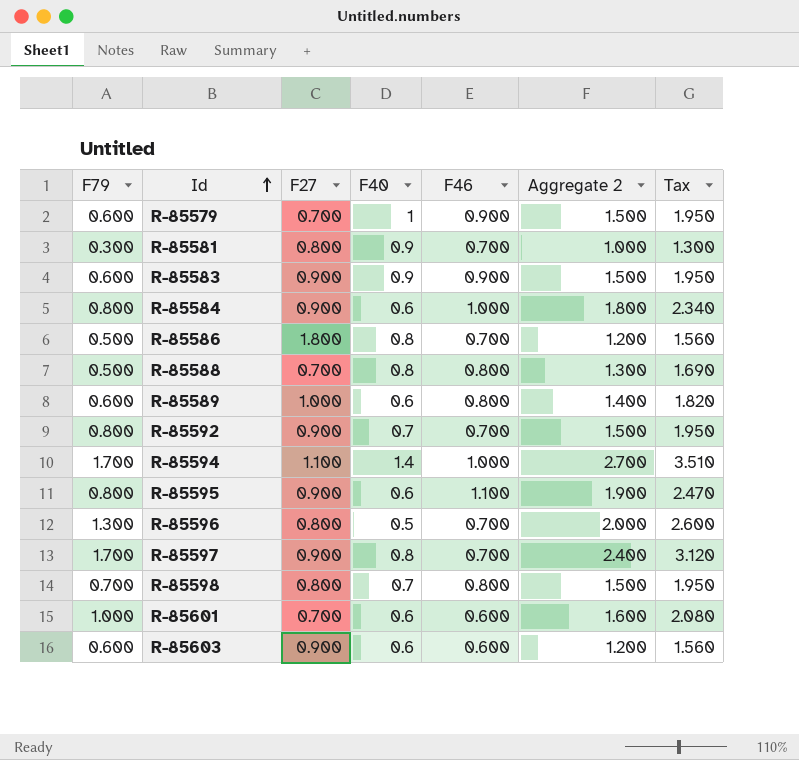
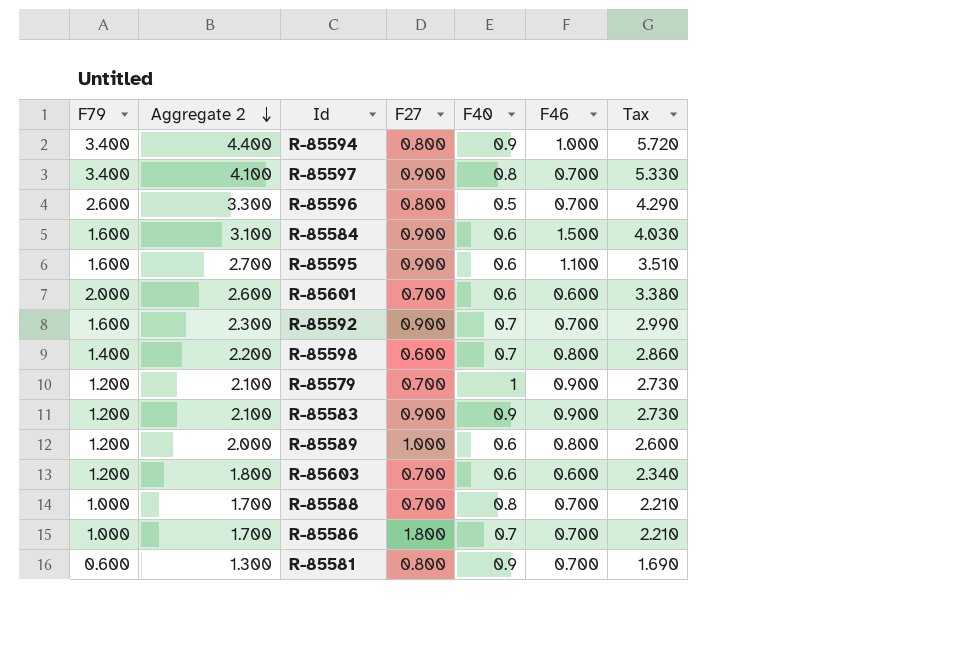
row order: Id ascending -> Aggregate 2 descending
column Aggregate 2 | position: 6 -> 2
R-85594 | F79: 1.700 -> 3.400
R-85594 | Aggregate 2: 2.700 -> 4.400
R-85594 | F27: 1.100 -> 0.800
R-85594 | F40: 1.4 -> 0.9
R-85594 | Tax: 3.510 -> 5.720
R-85597 | F79: 1.700 -> 3.400
R-85597 | Aggregate 2: 2.400 -> 4.100
R-85597 | Tax: 3.120 -> 5.330
R-85596 | F79: 1.300 -> 2.600
R-85596 | Aggregate 2: 2.000 -> 3.300
R-85596 | Tax: 2.600 -> 4.290
R-85584 | F79: 0.800 -> 1.600
R-85584 | Aggregate 2: 1.800 -> 3.100
R-85584 | F46: 1.000 -> 1.500
R-85584 | Tax: 2.340 -> 4.030
R-85595 | F79: 0.800 -> 1.600
R-85595 | Aggregate 2: 1.900 -> 2.700
R-85595 | Tax: 2.470 -> 3.510
R-85601 | F79: 1.000 -> 2.000
R-85601 | Aggregate 2: 1.600 -> 2.600
R-85601 | Tax: 2.080 -> 3.380
R-85592 | F79: 0.800 -> 1.600
R-85592 | Aggregate 2: 1.500 -> 2.300
R-85592 | Tax: 1.950 -> 2.990
R-85598 | F79: 0.700 -> 1.400
R-85598 | Aggregate 2: 1.500 -> 2.200
R-85598 | F27: 0.800 -> 0.600
R-85598 | Tax: 1.950 -> 2.860
R-85579 | F79: 0.600 -> 1.200
R-85579 | Aggregate 2: 1.500 -> 2.100
R-85579 | Tax: 1.950 -> 2.730
R-85583 | F79: 0.600 -> 1.200
R-85583 | Aggregate 2: 1.500 -> 2.100
R-85583 | Tax: 1.950 -> 2.730
R-85589 | F79: 0.600 -> 1.200
R-85589 | Aggregate 2: 1.400 -> 2.000
R-85589 | Tax: 1.820 -> 2.600
R-85603 | F79: 0.600 -> 1.200
R-85603 | Aggregate 2: 1.200 -> 1.800
R-85603 | F27: 0.900 -> 0.700
R-85603 | Tax: 1.560 -> 2.340
R-85588 | F79: 0.500 -> 1.000
R-85588 | Aggregate 2: 1.300 -> 1.700
R-85588 | F46: 0.800 -> 0.700
R-85588 | Tax: 1.690 -> 2.210
R-85586 | F79: 0.500 -> 1.000
R-85586 | Aggregate 2: 1.200 -> 1.700
R-85586 | F40: 0.8 -> 0.7
R-85586 | Tax: 1.560 -> 2.210
R-85581 | F79: 0.300 -> 0.600
R-85581 | Aggregate 2: 1.000 -> 1.300
R-85581 | Tax: 1.300 -> 1.690

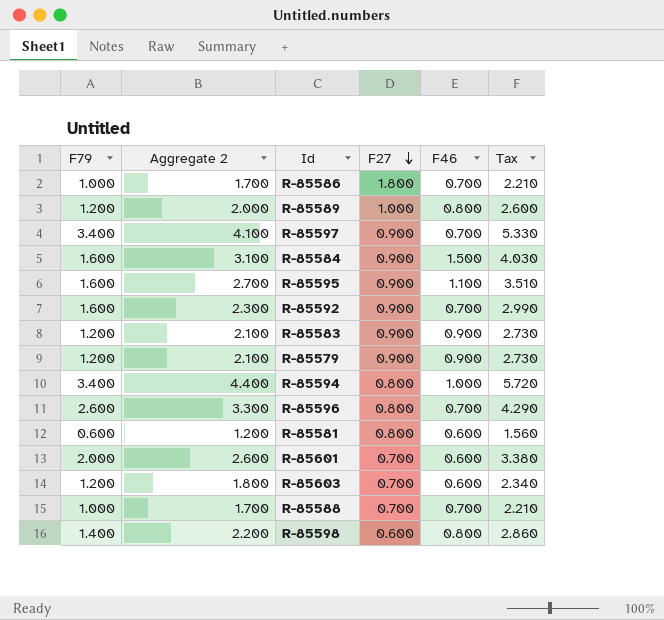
row order: Aggregate 2 descending -> F27 descending
column F40 | position: 5 -> none
R-85579 | F27: 0.700 -> 0.900
R-85581 | Aggregate 2: 1.300 -> 1.200
R-85581 | F46: 0.700 -> 0.600
R-85581 | Tax: 1.690 -> 1.560

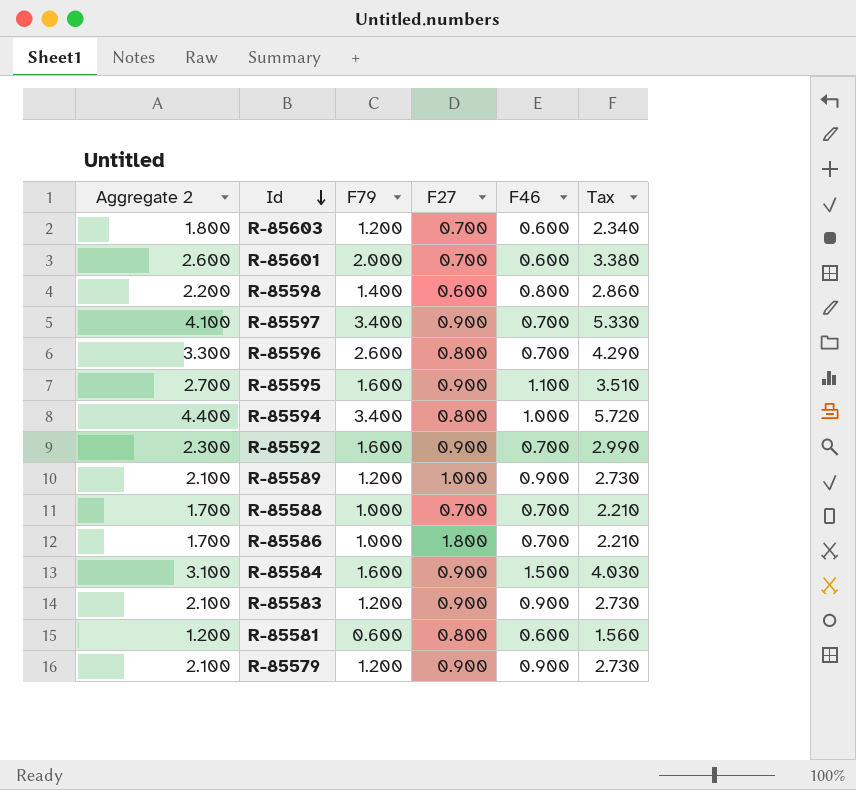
row order: F27 descending -> Id descending
column F79 | position: 1 -> 3
R-85589 | Aggregate 2: 2.000 -> 2.100
R-85589 | F46: 0.800 -> 0.900
R-85589 | Tax: 2.600 -> 2.730

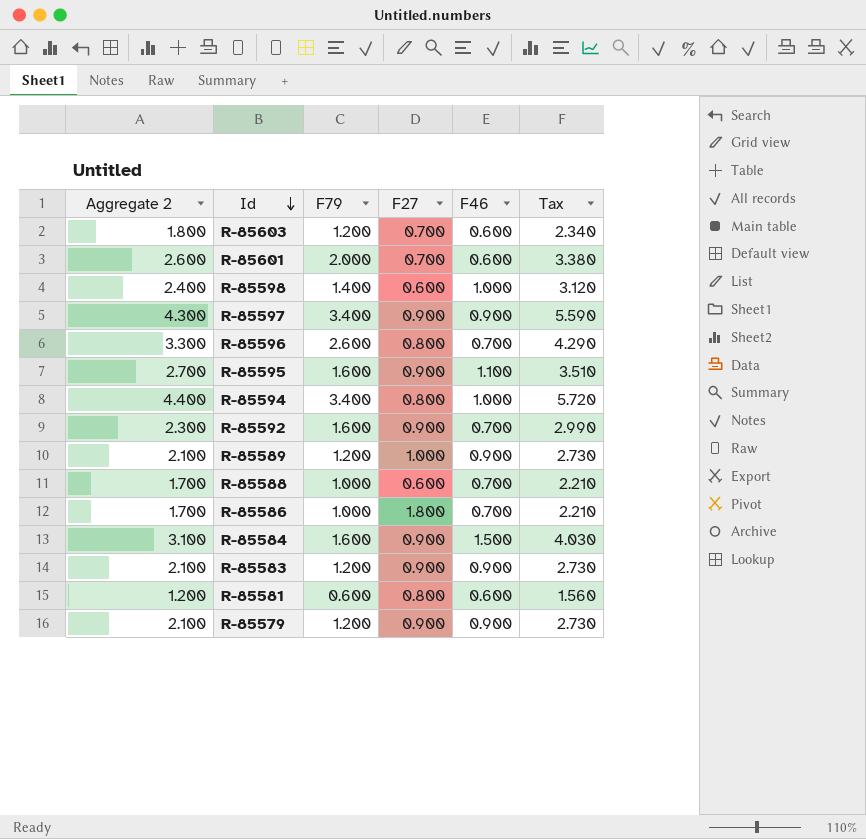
R-85598 | Aggregate 2: 2.200 -> 2.400
R-85598 | F46: 0.800 -> 1.000
R-85598 | Tax: 2.860 -> 3.120
R-85597 | Aggregate 2: 4.100 -> 4.300
R-85597 | F46: 0.700 -> 0.900
R-85597 | Tax: 5.330 -> 5.590
R-85588 | F27: 0.700 -> 0.600

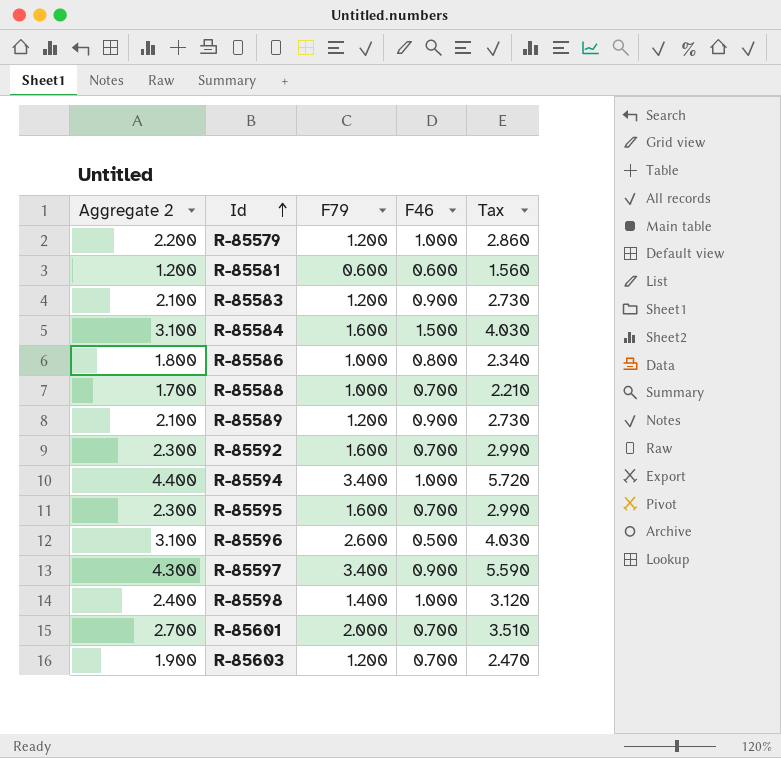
row order: Id descending -> Id ascending
column F27 | position: 4 -> none
R-85579 | Aggregate 2: 2.100 -> 2.200
R-85579 | F46: 0.900 -> 1.000
R-85579 | Tax: 2.730 -> 2.860
R-85586 | Aggregate 2: 1.700 -> 1.800
R-85586 | F46: 0.700 -> 0.800
R-85586 | Tax: 2.210 -> 2.340
R-85595 | Aggregate 2: 2.700 -> 2.300
R-85595 | F46: 1.100 -> 0.700
R-85595 | Tax: 3.510 -> 2.990
R-85596 | Aggregate 2: 3.300 -> 3.100
R-85596 | F46: 0.700 -> 0.500
R-85596 | Tax: 4.290 -> 4.030
R-85601 | Aggregate 2: 2.600 -> 2.700
R-85601 | F46: 0.600 -> 0.700
R-85601 | Tax: 3.380 -> 3.510
R-85603 | Aggregate 2: 1.800 -> 1.900
R-85603 | F46: 0.600 -> 0.700
R-85603 | Tax: 2.340 -> 2.470

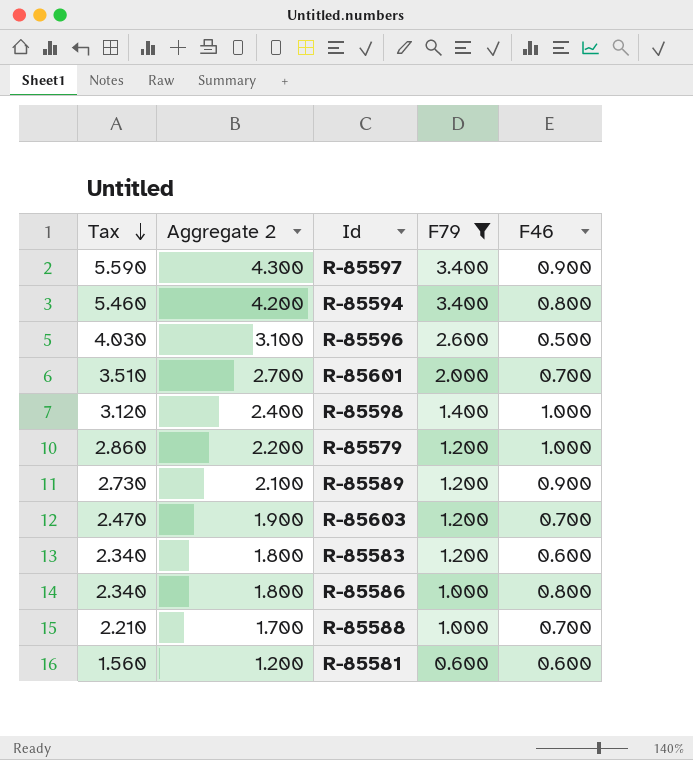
filter: none -> F79 != 1.600
row order: Id ascending -> Tax descending
column Tax | position: 5 -> 1
R-85594 | Tax: 5.720 -> 5.460
R-85594 | Aggregate 2: 4.400 -> 4.200
R-85594 | F46: 1.000 -> 0.800
R-85583 | Tax: 2.730 -> 2.340
R-85583 | Aggregate 2: 2.100 -> 1.800
R-85583 | F46: 0.900 -> 0.600

